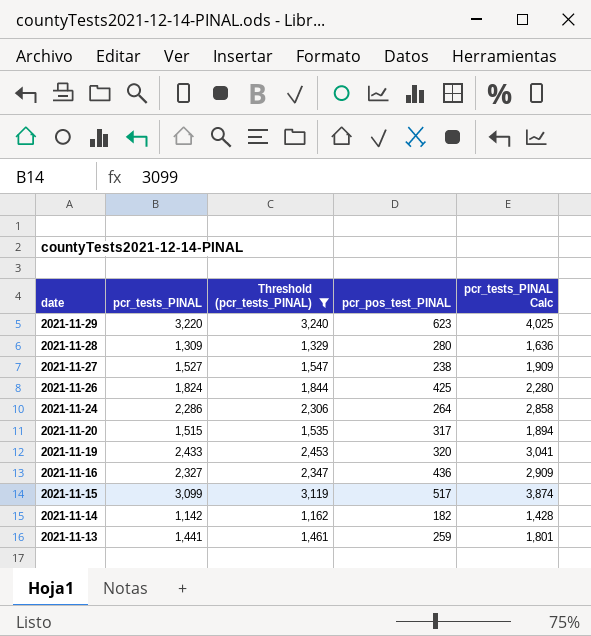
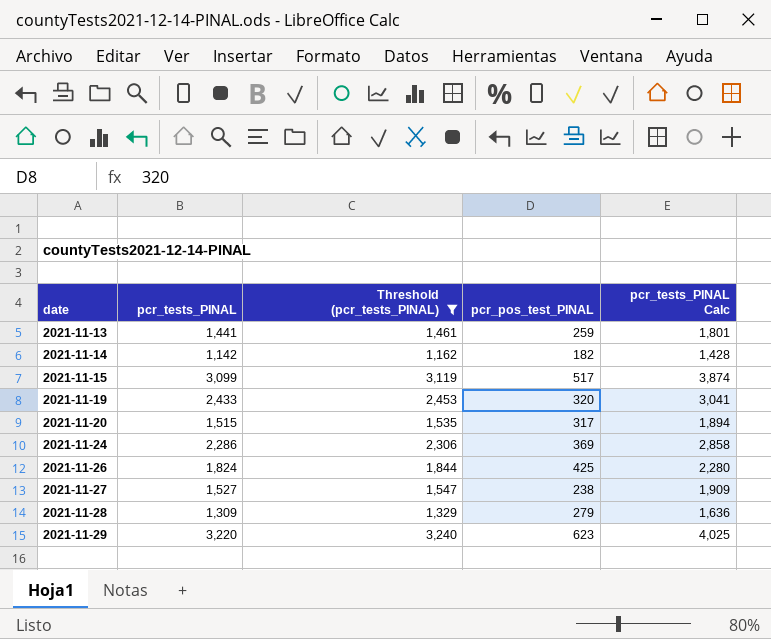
row order: date descending -> date ascending
row 2021-11-16: 2,327 | 2,347 | 436 | 2,909 -> none
2021-11-24 | pcr_pos_test_PINAL: 264 -> 369
2021-11-28 | pcr_pos_test_PINAL: 280 -> 279

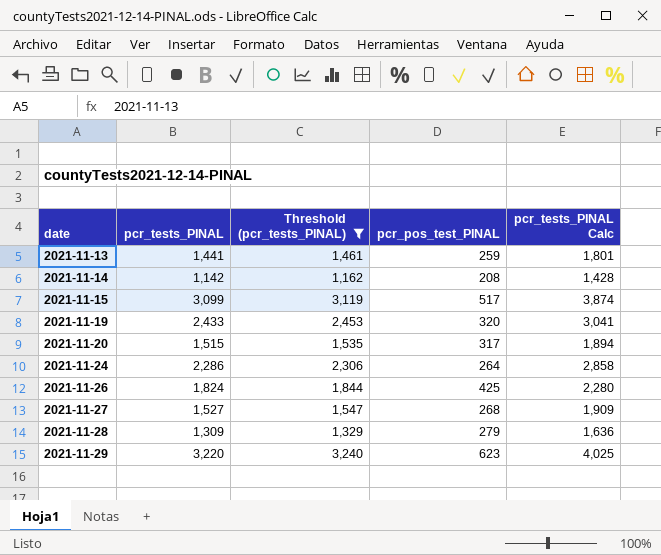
2021-11-14 | pcr_pos_test_PINAL: 182 -> 208
2021-11-24 | pcr_pos_test_PINAL: 369 -> 264
2021-11-27 | pcr_pos_test_PINAL: 238 -> 268

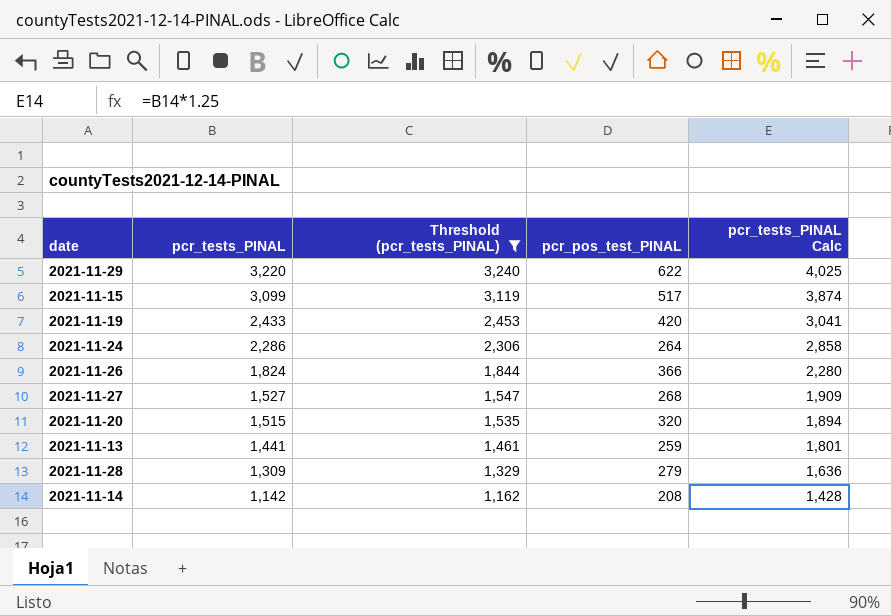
row order: date ascending -> pcr_tests_PINAL descending
2021-11-29 | pcr_pos_test_PINAL: 623 -> 622
2021-11-19 | pcr_pos_test_PINAL: 320 -> 420
2021-11-26 | pcr_pos_test_PINAL: 425 -> 366
2021-11-20 | pcr_pos_test_PINAL: 317 -> 320

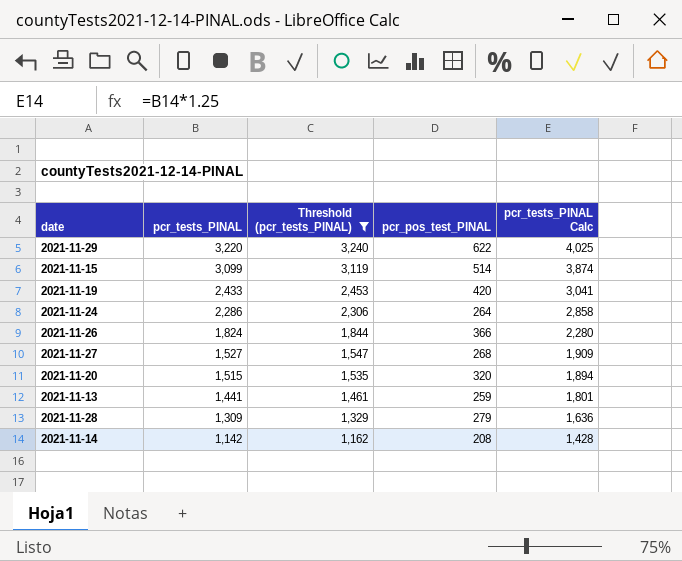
2021-11-15 | pcr_pos_test_PINAL: 517 -> 514

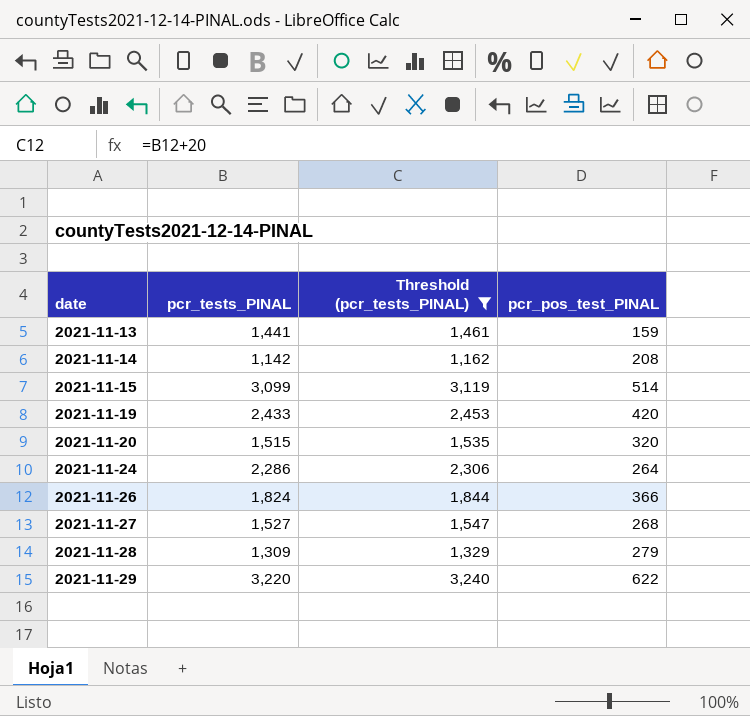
row order: pcr_tests_PINAL descending -> date ascending
column pcr_tests_PINAL Calc | formula: [pcr_tests_PINAL] * 1.25 -> none
2021-11-13 | pcr_pos_test_PINAL: 259 -> 159

